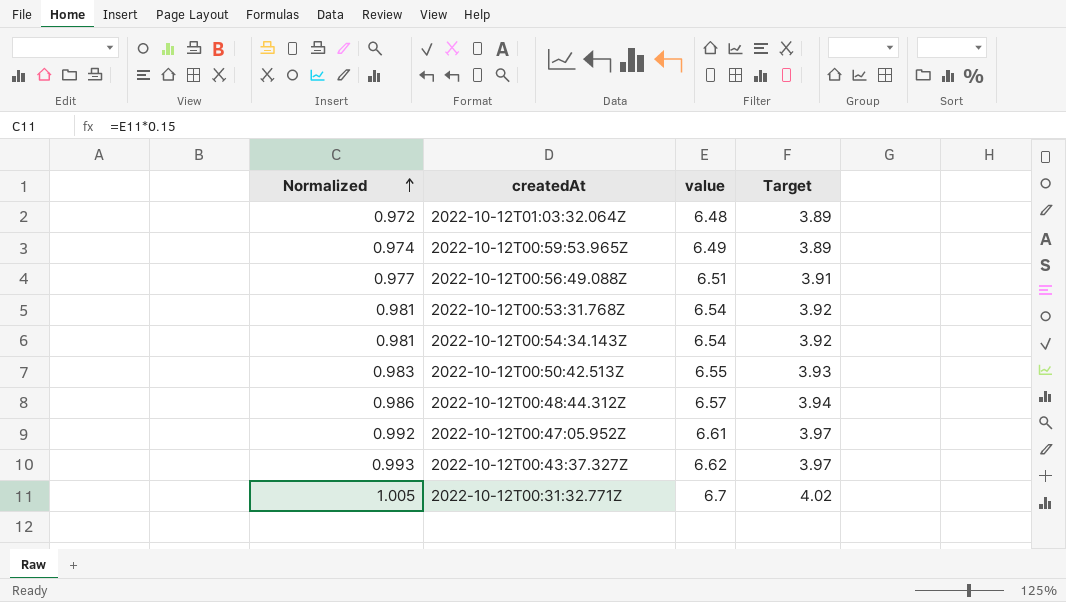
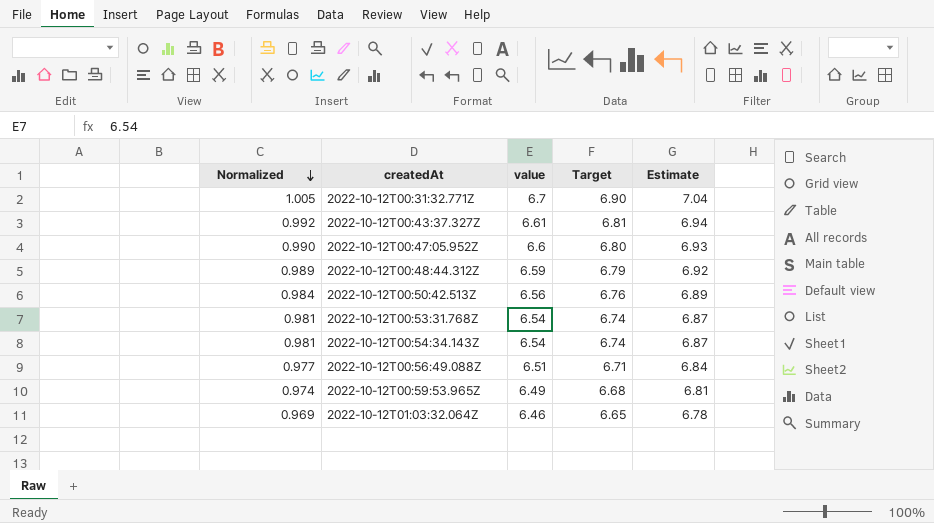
row order: Normalized ascending -> Normalized descending
column Target | formula: [value] * 0.6 -> [value] * 1.03
column Estimate | formula: none -> [value] * 1.05
2022-10-12T00:43:37.327Z | Normalized: 0.993 -> 0.992
2022-10-12T00:43:37.327Z | value: 6.62 -> 6.61
2022-10-12T00:47:05.952Z | Normalized: 0.992 -> 0.990
2022-10-12T00:47:05.952Z | value: 6.61 -> 6.6
2022-10-12T00:48:44.312Z | Normalized: 0.986 -> 0.989
2022-10-12T00:48:44.312Z | value: 6.57 -> 6.59
2022-10-12T00:50:42.513Z | Normalized: 0.983 -> 0.984
2022-10-12T00:50:42.513Z | value: 6.55 -> 6.56
2022-10-12T01:03:32.064Z | Normalized: 0.972 -> 0.969
2022-10-12T01:03:32.064Z | value: 6.48 -> 6.46

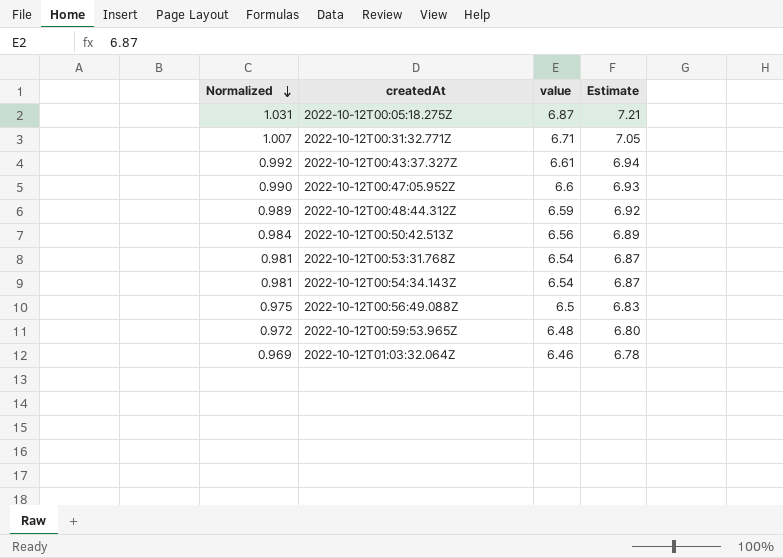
column Target | formula: [value] * 1.03 -> none
row 2022-10-12T00:05:18.275Z: none -> 1.031 | 6.87 | 7.21
2022-10-12T00:31:32.771Z | Normalized: 1.005 -> 1.007
2022-10-12T00:31:32.771Z | value: 6.7 -> 6.71
2022-10-12T00:31:32.771Z | Estimate: 7.04 -> 7.05
2022-10-12T00:56:49.088Z | Normalized: 0.977 -> 0.975
2022-10-12T00:56:49.088Z | value: 6.51 -> 6.5
2022-10-12T00:56:49.088Z | Estimate: 6.84 -> 6.83
2022-10-12T00:59:53.965Z | Normalized: 0.974 -> 0.972
2022-10-12T00:59:53.965Z | value: 6.49 -> 6.48
2022-10-12T00:59:53.965Z | Estimate: 6.81 -> 6.80

